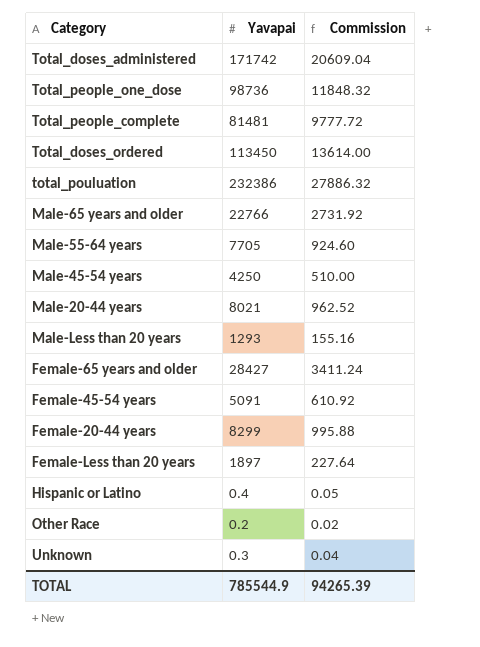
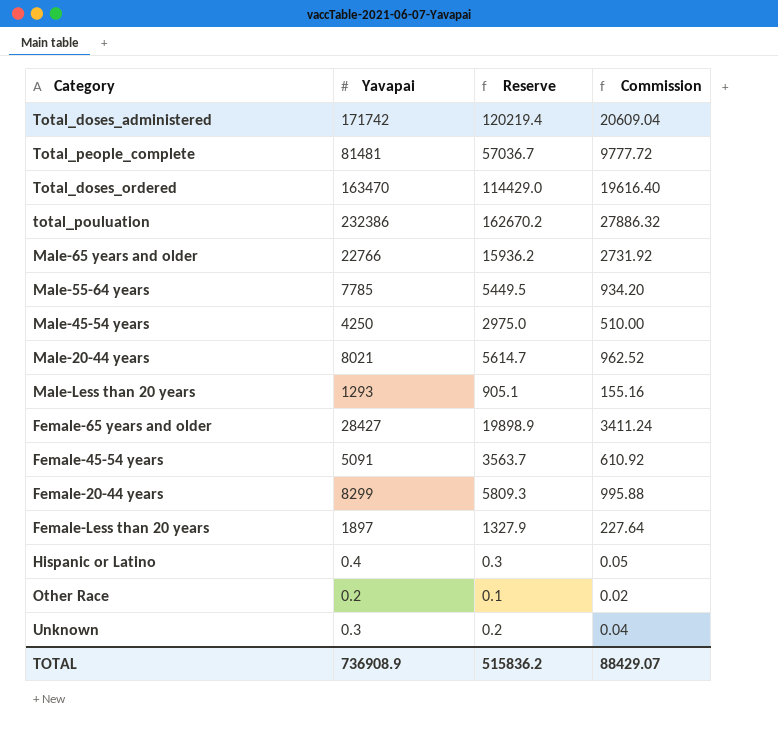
column Reserve | formula: none -> [Yavapai] * 0.7
row Total_people_one_dose: 98736 | 11848.32 -> none
Total_doses_ordered | Yavapai: 113450 -> 163470
Total_doses_ordered | Commission: 13614.00 -> 19616.40
Male-55-64 years | Yavapai: 7705 -> 7785
Male-55-64 years | Commission: 924.60 -> 934.20
TOTAL | Yavapai: 785544.9 -> 736908.9
TOTAL | Commission: 94265.39 -> 88429.07

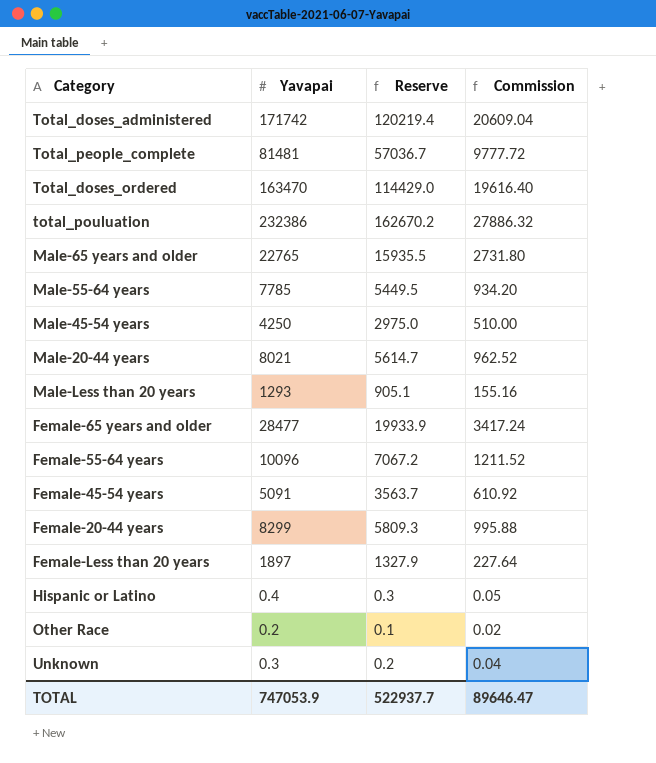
Male-65 years and older | Yavapai: 22766 -> 22765
Male-65 years and older | Reserve: 15936.2 -> 15935.5
Male-65 years and older | Commission: 2731.92 -> 2731.80
Female-65 years and older | Yavapai: 28427 -> 28477
Female-65 years and older | Reserve: 19898.9 -> 19933.9
Female-65 years and older | Commission: 3411.24 -> 3417.24
row Female-55-64 years: none -> 10096 | 7067.2 | 1211.52
TOTAL | Yavapai: 736908.9 -> 747053.9
TOTAL | Reserve: 515836.2 -> 522937.7
TOTAL | Commission: 88429.07 -> 89646.47

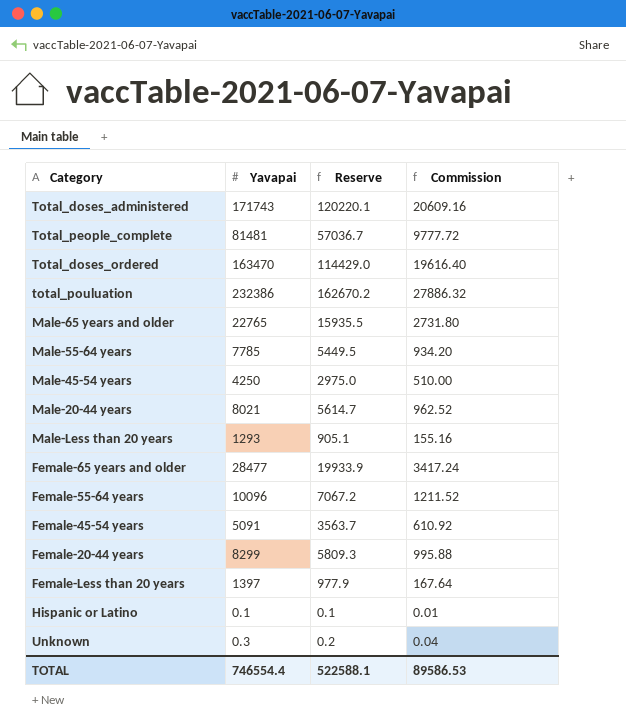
row Other Race: 0.2 | 0.1 | 0.02 -> none
Total_doses_administered | Yavapai: 171742 -> 171743
Total_doses_administered | Reserve: 120219.4 -> 120220.1
Total_doses_administered | Commission: 20609.04 -> 20609.16
Female-Less than 20 years | Yavapai: 1897 -> 1397
Female-Less than 20 years | Reserve: 1327.9 -> 977.9
Female-Less than 20 years | Commission: 227.64 -> 167.64
Hispanic or Latino | Yavapai: 0.4 -> 0.1
Hispanic or Latino | Reserve: 0.3 -> 0.1
Hispanic or Latino | Commission: 0.05 -> 0.01
TOTAL | Yavapai: 747053.9 -> 746554.4
TOTAL | Reserve: 522937.7 -> 522588.1
TOTAL | Commission: 89646.47 -> 89586.53

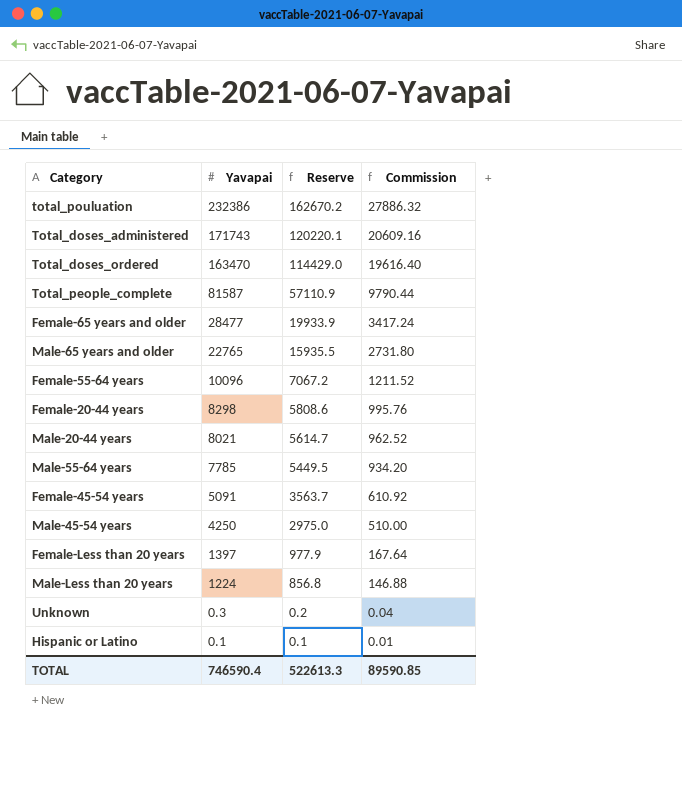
row order: none -> Yavapai descending
Total_people_complete | Yavapai: 81481 -> 81587
Total_people_complete | Reserve: 57036.7 -> 57110.9
Total_people_complete | Commission: 9777.72 -> 9790.44
Female-20-44 years | Yavapai: 8299 -> 8298
Female-20-44 years | Reserve: 5809.3 -> 5808.6
Female-20-44 years | Commission: 995.88 -> 995.76
Male-Less than 20 years | Yavapai: 1293 -> 1224
Male-Less than 20 years | Reserve: 905.1 -> 856.8
Male-Less than 20 years | Commission: 155.16 -> 146.88
TOTAL | Yavapai: 746554.4 -> 746590.4
TOTAL | Reserve: 522588.1 -> 522613.3
TOTAL | Commission: 89586.53 -> 89590.85

